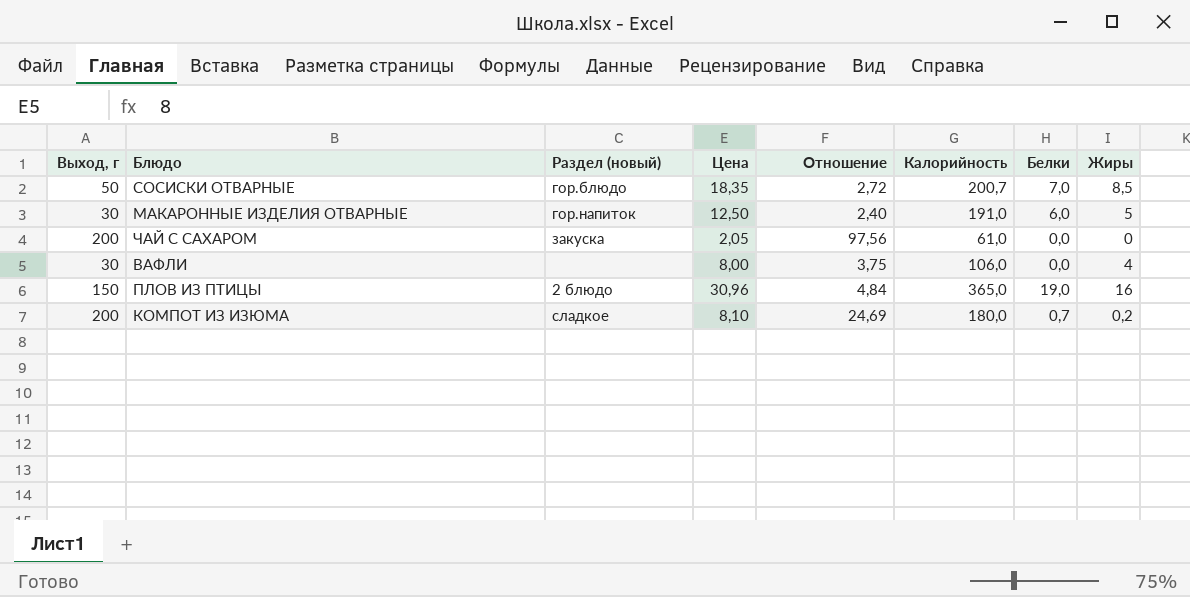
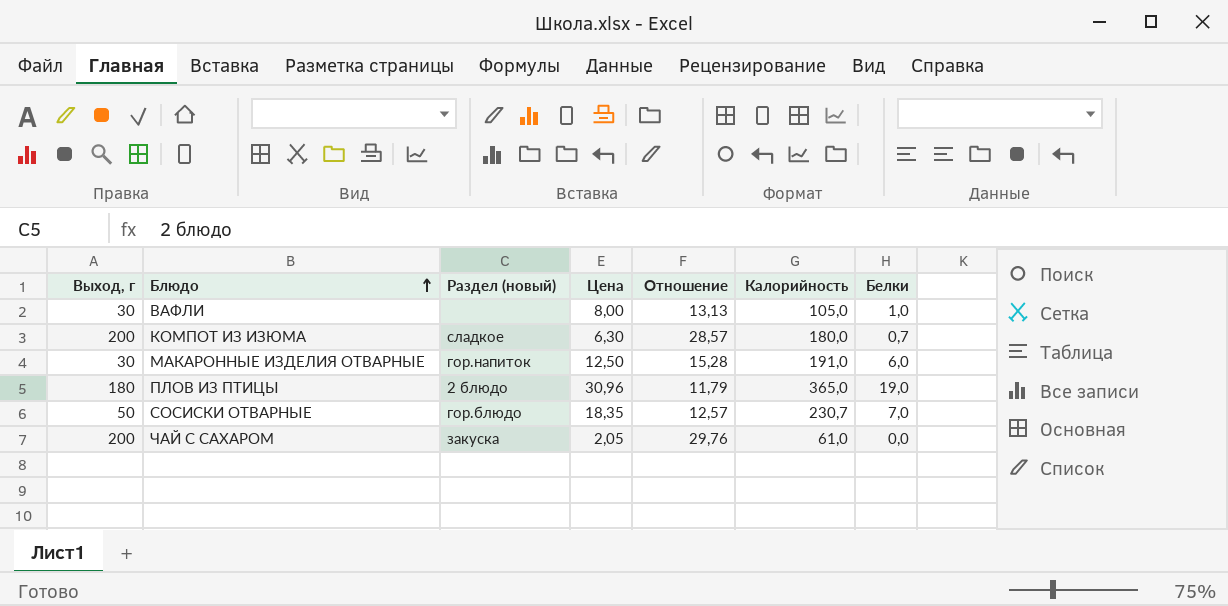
row order: none -> Блюдо ascending
column Жиры | position: 8 -> none
column Отношение | formula: [Выход, г] / [Цена] -> [Калорийность] / [Цена]
ВАФЛИ | Калорийность: 106,0 -> 105,0
ВАФЛИ | Белки: 0,0 -> 1,0
КОМПОТ ИЗ ИЗЮМА | Цена: 8,10 -> 6,30
ПЛОВ ИЗ ПТИЦЫ | Выход, г: 150 -> 180
СОСИСКИ ОТВАРНЫЕ | Калорийность: 200,7 -> 230,7

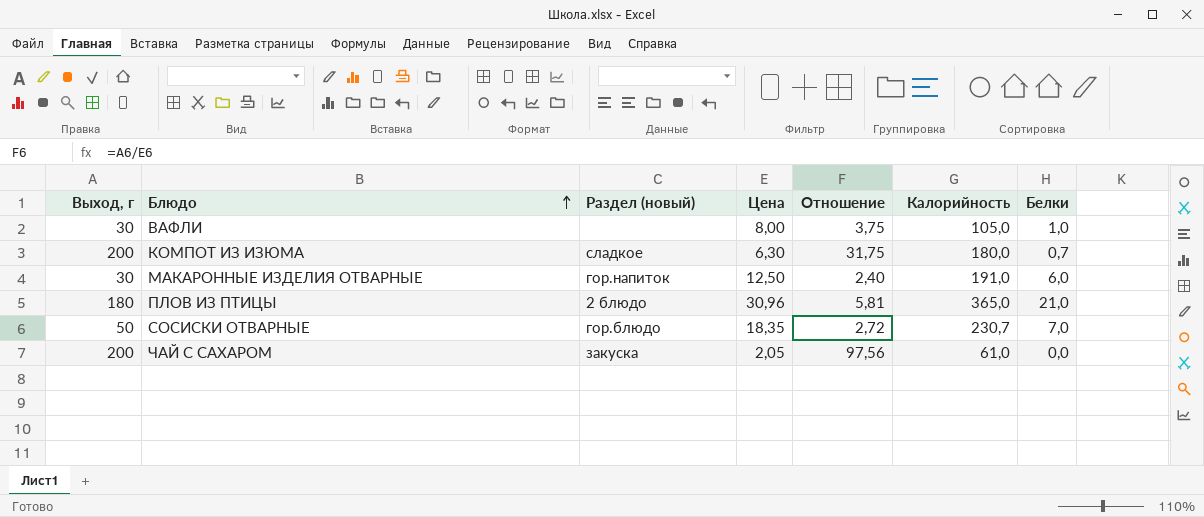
column Отношение | formula: [Калорийность] / [Цена] -> [Выход, г] / [Цена]
ПЛОВ ИЗ ПТИЦЫ | Белки: 19,0 -> 21,0

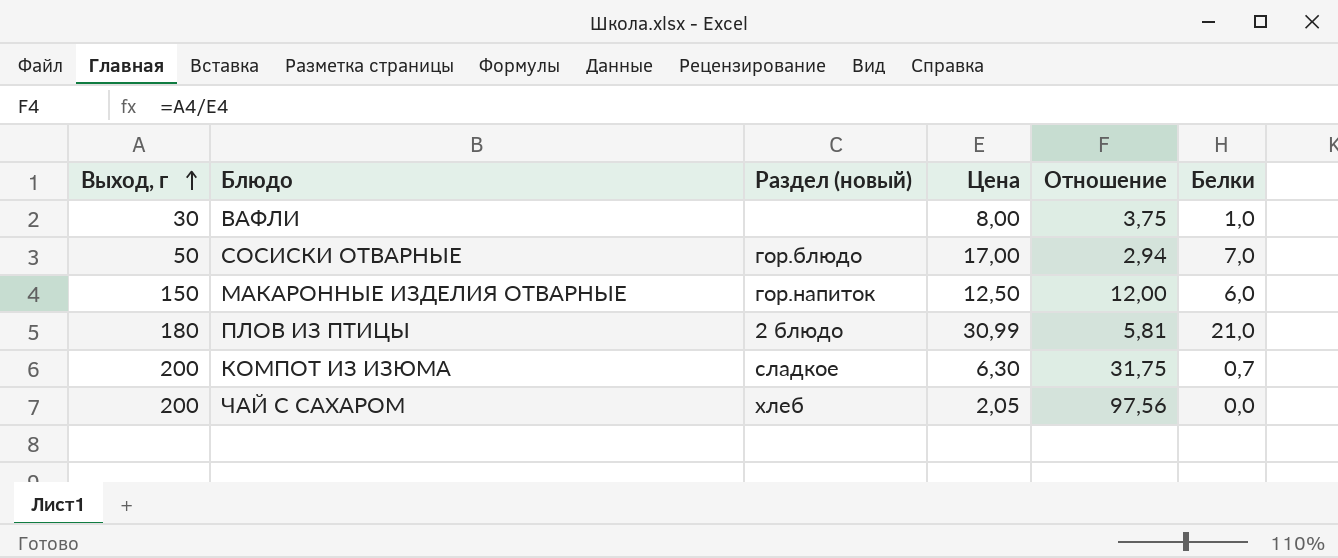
row order: Блюдо ascending -> Выход, г ascending
column Калорийность | position: 6 -> none
СОСИСКИ ОТВАРНЫЕ | Цена: 18,35 -> 17,00
СОСИСКИ ОТВАРНЫЕ | Отношение: 2,72 -> 2,94
МАКАРОННЫЕ ИЗДЕЛИЯ ОТВАРНЫЕ | Выход, г: 30 -> 150
МАКАРОННЫЕ ИЗДЕЛИЯ ОТВАРНЫЕ | Отношение: 2,40 -> 12,00
ПЛОВ ИЗ ПТИЦЫ | Цена: 30,96 -> 30,99
ЧАЙ С САХАРОМ | Раздел (новый): закуска -> хлеб

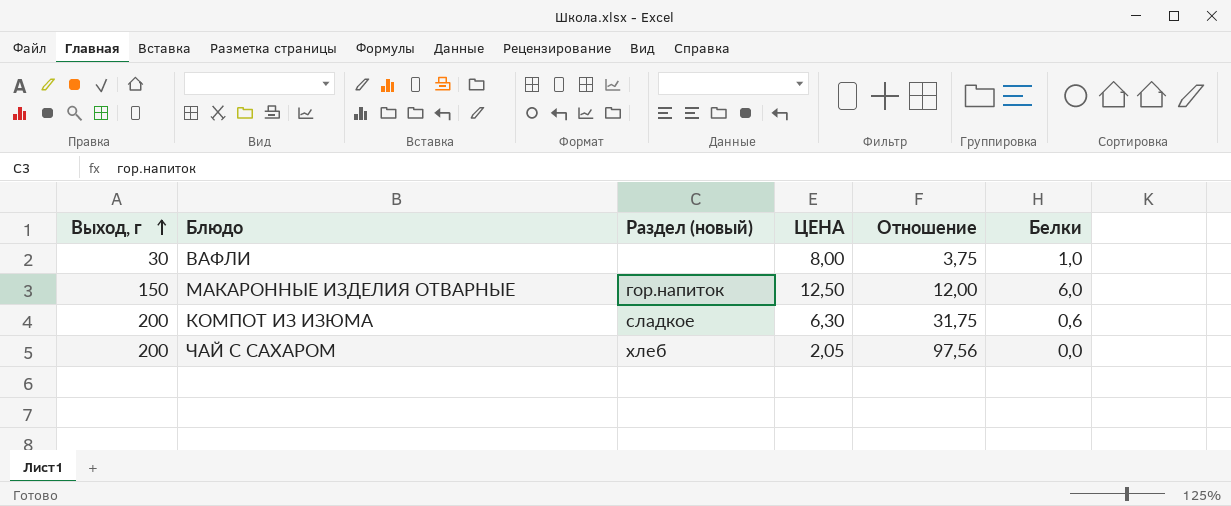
column name: Цена -> ЦЕНА
row СОСИСКИ ОТВАРНЫЕ: 50 | гор.блюдо | 17,00 | 2,94 | 7,0 -> none
row ПЛОВ ИЗ ПТИЦЫ: 180 | 2 блюдо | 30,99 | 5,81 | 21,0 -> none
КОМПОТ ИЗ ИЗЮМА | Белки: 0,7 -> 0,6

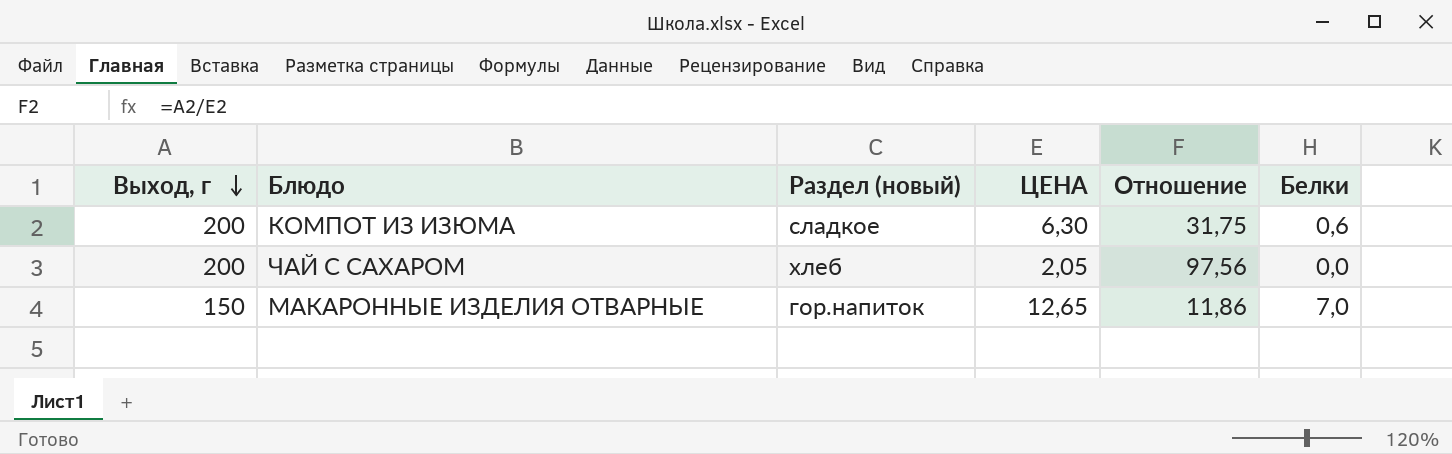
row order: Выход, г ascending -> Выход, г descending
row ВАФЛИ: 30 | none | 8,00 | 3,75 | 1,0 -> none
МАКАРОННЫЕ ИЗДЕЛИЯ ОТВАРНЫЕ | ЦЕНА: 12,50 -> 12,65
МАКАРОННЫЕ ИЗДЕЛИЯ ОТВАРНЫЕ | Отношение: 12,00 -> 11,86
МАКАРОННЫЕ ИЗДЕЛИЯ ОТВАРНЫЕ | Белки: 6,0 -> 7,0

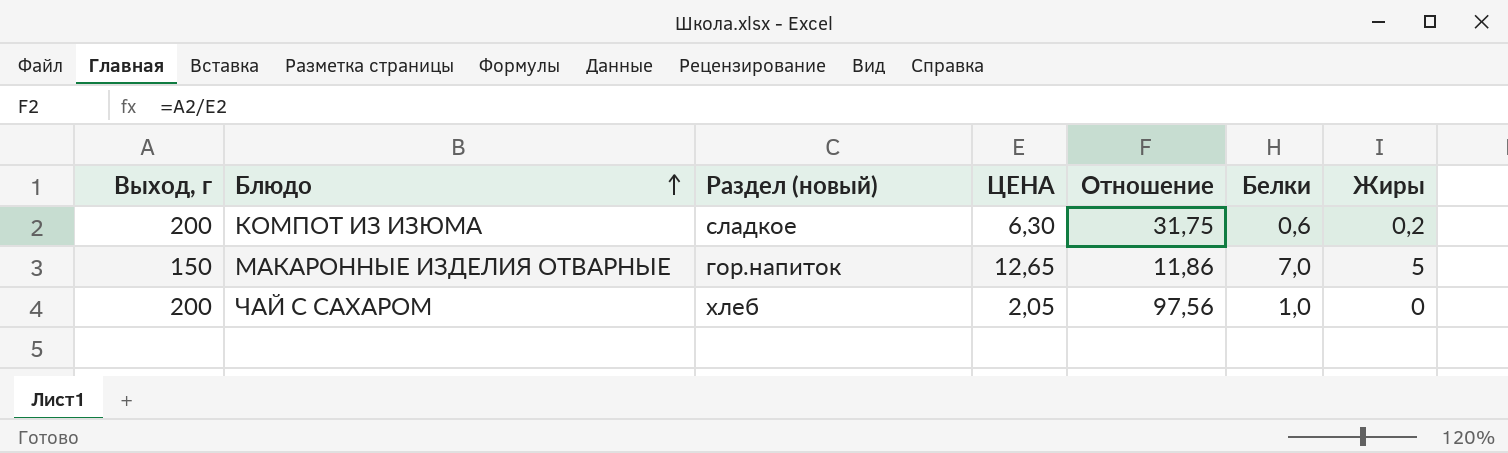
row order: Выход, г descending -> Блюдо ascending
column Жиры | position: none -> 7
ЧАЙ С САХАРОМ | Белки: 0,0 -> 1,0

